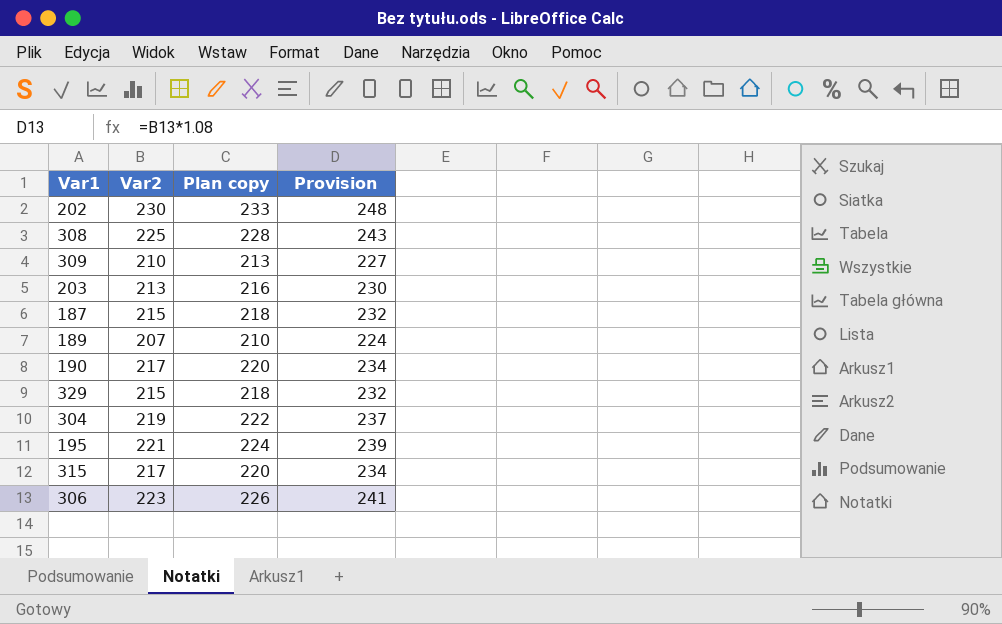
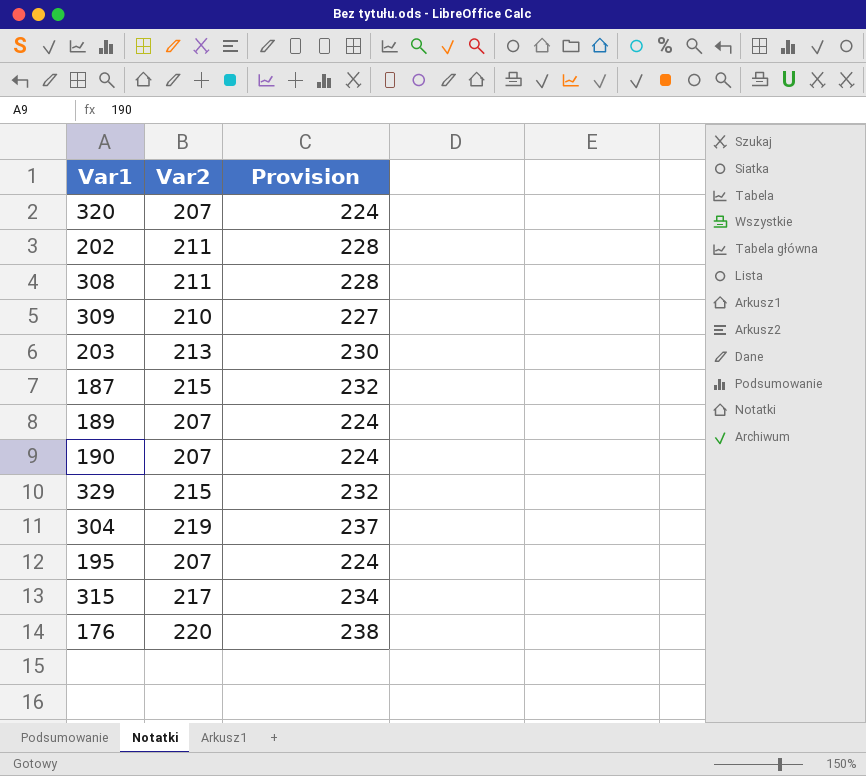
column Plan copy | formula: [Var2] + 3 -> none
row 306: 223 | 226 | 241 -> none
row 320: none -> 207 | 224
202 | Var2: 230 -> 211
202 | Provision: 248 -> 228
308 | Var2: 225 -> 211
308 | Provision: 243 -> 228
190 | Var2: 217 -> 207
190 | Provision: 234 -> 224
195 | Var2: 221 -> 207
195 | Provision: 239 -> 224
row 176: none -> 220 | 238

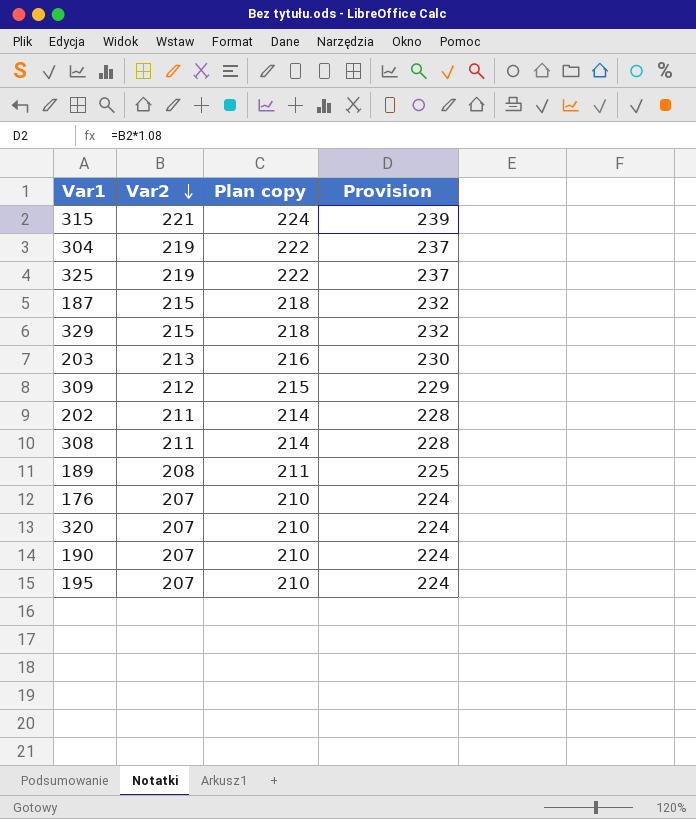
row order: none -> Var2 descending
column Plan copy | formula: none -> [Var2] + 3
315 | Var2: 217 -> 221
315 | Provision: 234 -> 239
row 325: none -> 219 | 222 | 237
309 | Var2: 210 -> 212
309 | Provision: 227 -> 229
189 | Var2: 207 -> 208
189 | Provision: 224 -> 225
176 | Var2: 220 -> 207
176 | Provision: 238 -> 224

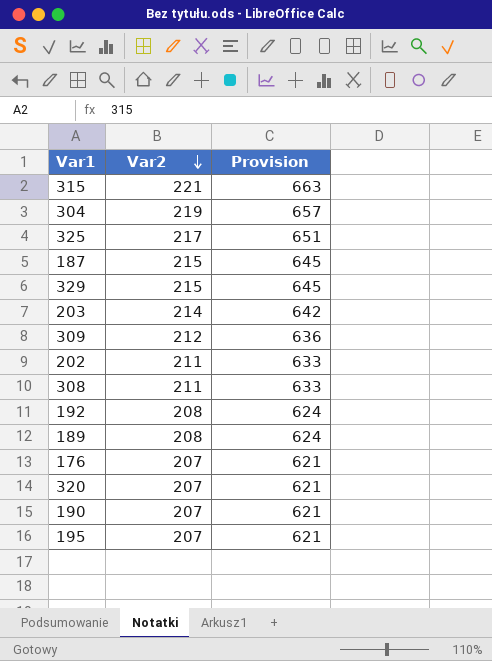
column Plan copy | formula: [Var2] + 3 -> none
column Provision | formula: [Var2] * 1.08 -> [Var2] * 3
325 | Var2: 219 -> 217
203 | Var2: 213 -> 214
row 192: none -> 208 | 624

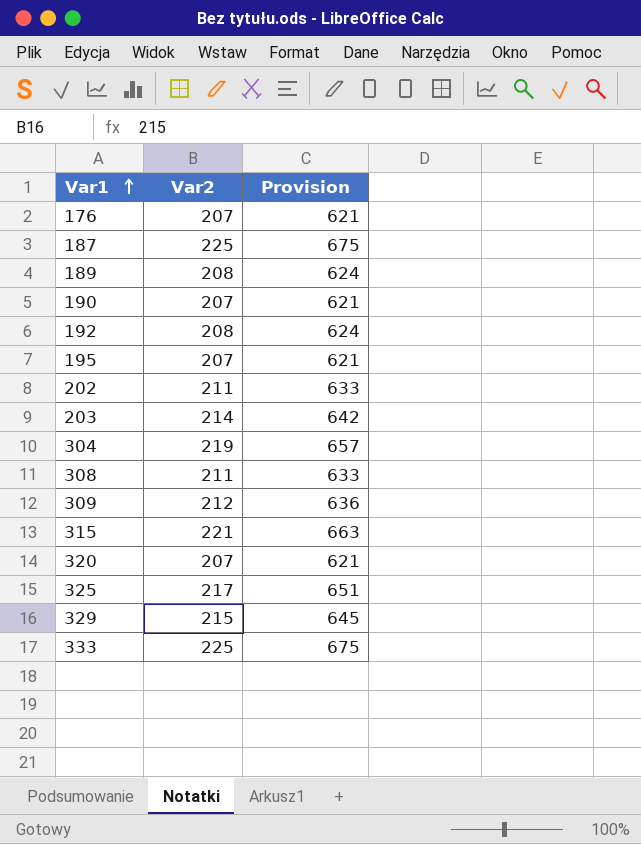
row order: Var2 descending -> Var1 ascending
187 | Var2: 215 -> 225
187 | Provision: 645 -> 675
row 333: none -> 225 | 675

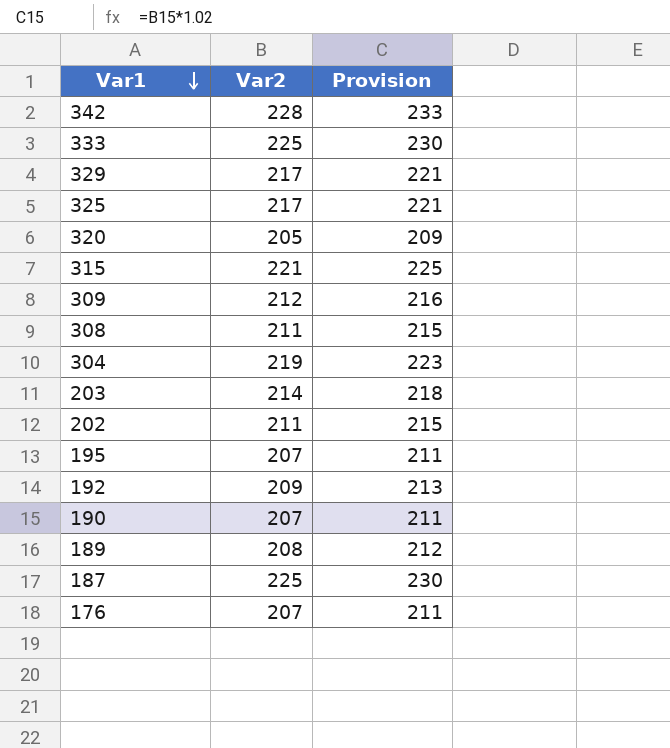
row order: Var1 ascending -> Var1 descending
column Provision | formula: [Var2] * 3 -> [Var2] * 1.02
row 342: none -> 228 | 233
329 | Var2: 215 -> 217
320 | Var2: 207 -> 205
192 | Var2: 208 -> 209

